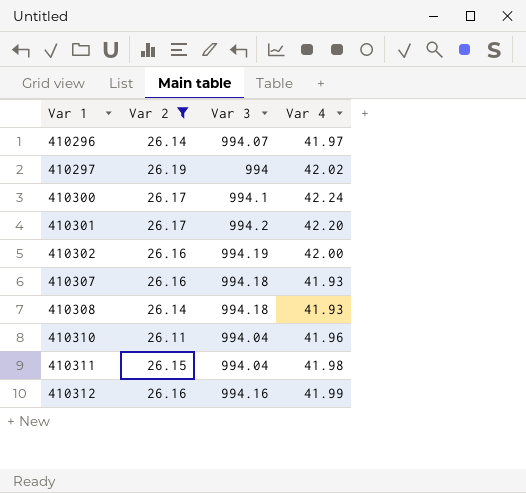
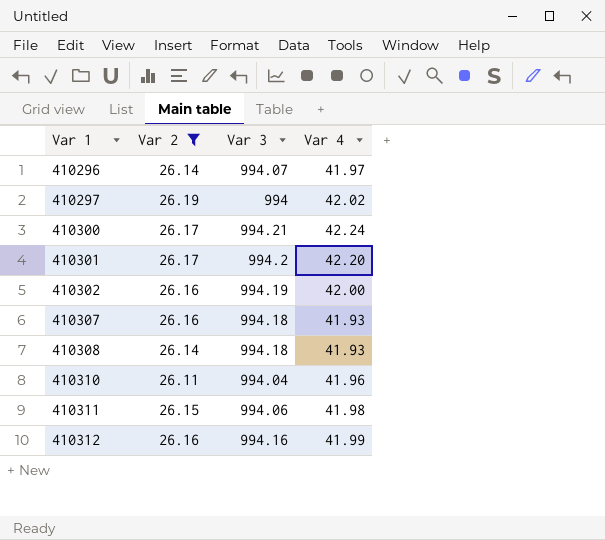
410300 | Var 3: 994.1 -> 994.21
410311 | Var 3: 994.04 -> 994.06

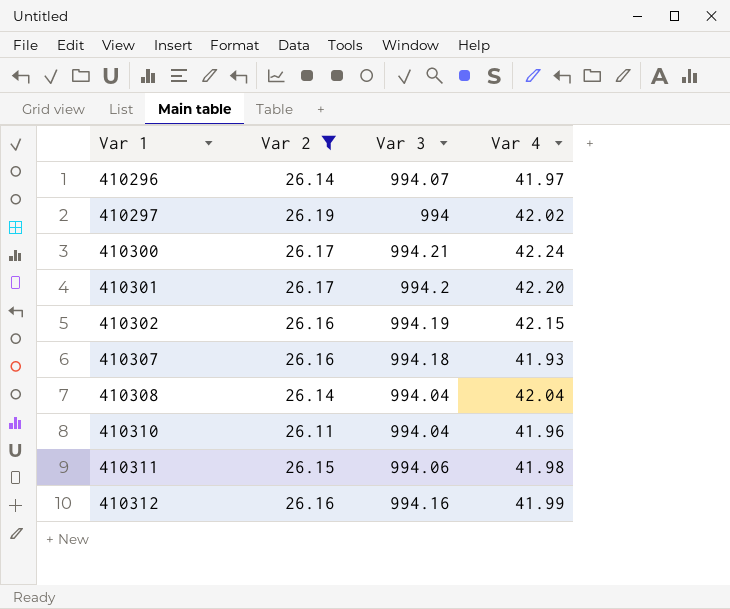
410302 | Var 4: 42.00 -> 42.15
410308 | Var 3: 994.18 -> 994.04
410308 | Var 4: 41.93 -> 42.04

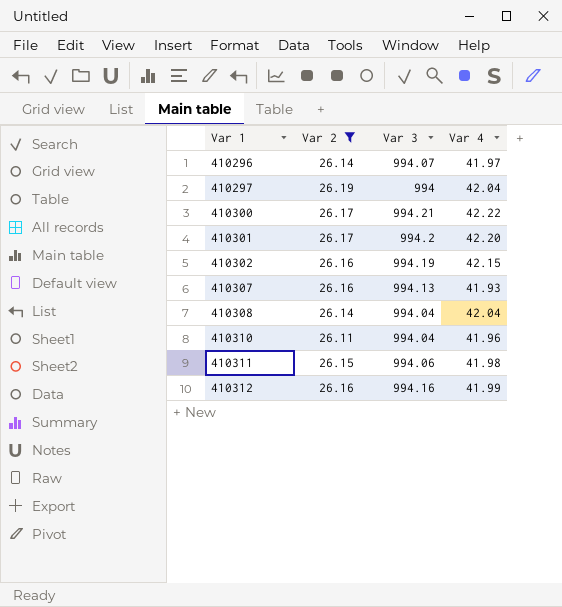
410297 | Var 4: 42.02 -> 42.04
410300 | Var 4: 42.24 -> 42.22
410307 | Var 3: 994.18 -> 994.13

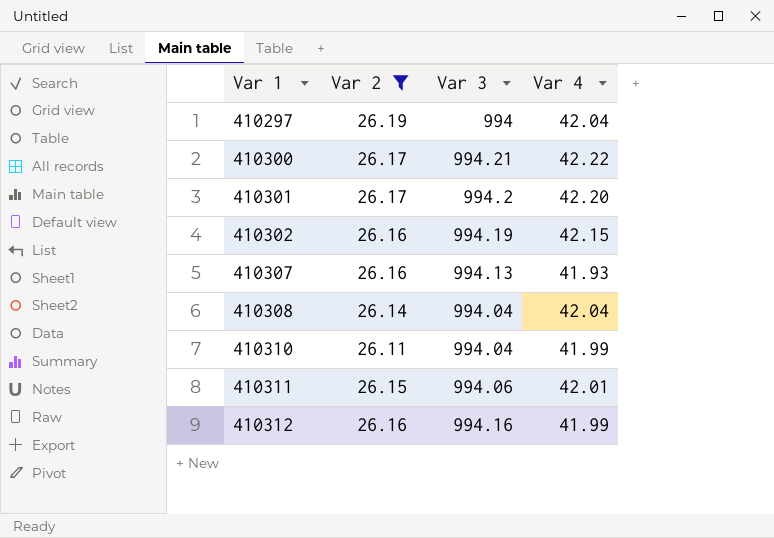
row 410296: 26.14 | 994.07 | 41.97 -> none
410310 | Var 4: 41.96 -> 41.99
410311 | Var 4: 41.98 -> 42.01

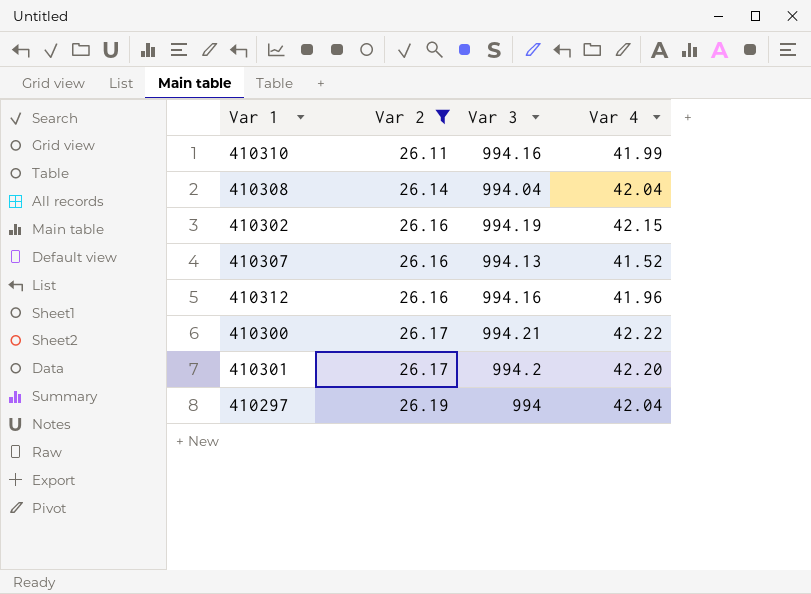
row order: Var 1 ascending -> Var 2 ascending
row 410311: 26.15 | 994.06 | 42.01 -> none
410310 | Var 3: 994.04 -> 994.16
410307 | Var 4: 41.93 -> 41.52
410312 | Var 4: 41.99 -> 41.96

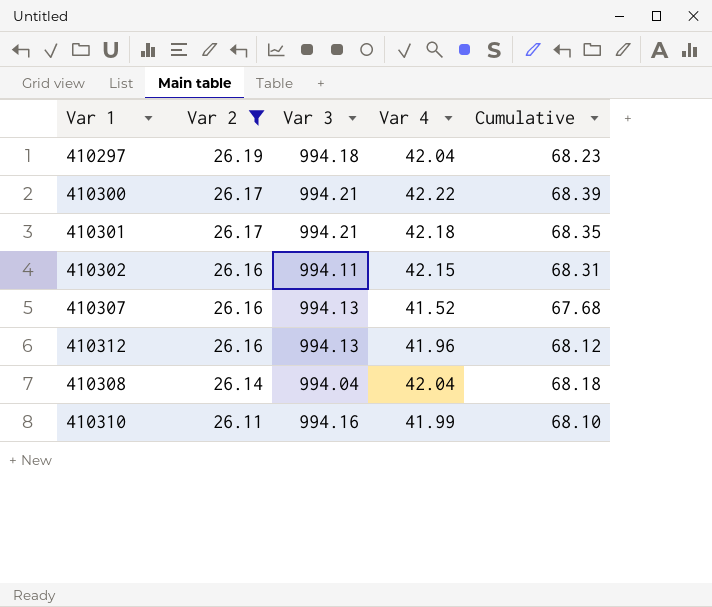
row order: Var 2 ascending -> Var 2 descending
column Cumulative | formula: none -> [Var 2] + [Var 4]
410297 | Var 3: 994 -> 994.18
410301 | Var 3: 994.2 -> 994.21
410301 | Var 4: 42.20 -> 42.18
410302 | Var 3: 994.19 -> 994.11
410312 | Var 3: 994.16 -> 994.13

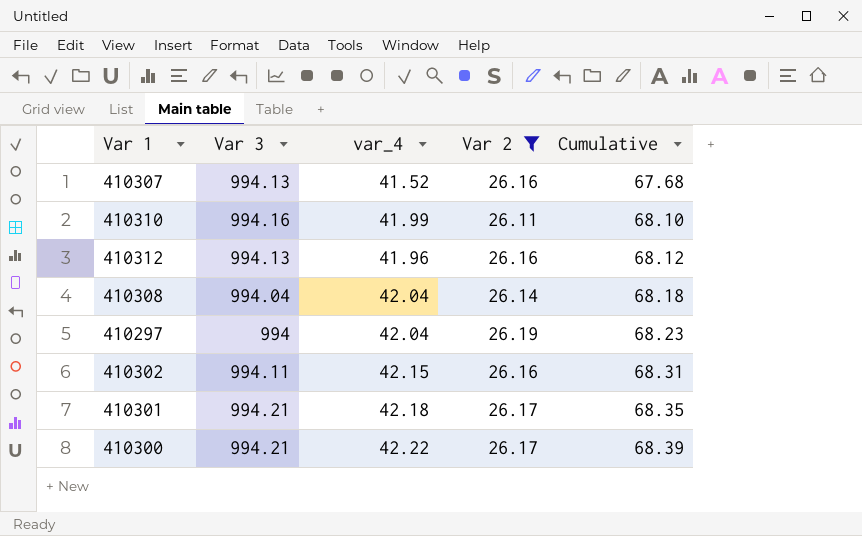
row order: Var 2 descending -> Cumulative ascending
column name: Var 4 -> var_4
column Var 2 | position: 2 -> 4
410297 | Var 3: 994.18 -> 994

